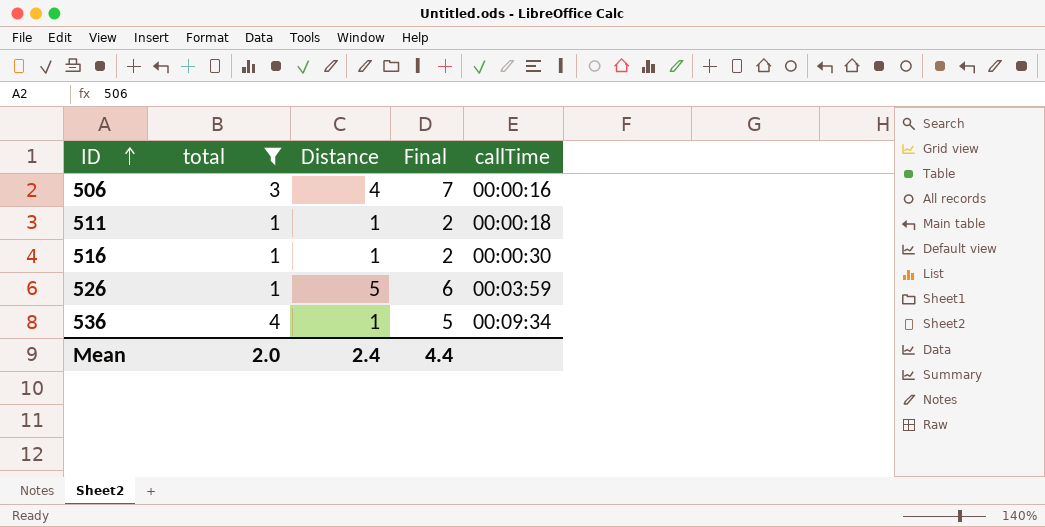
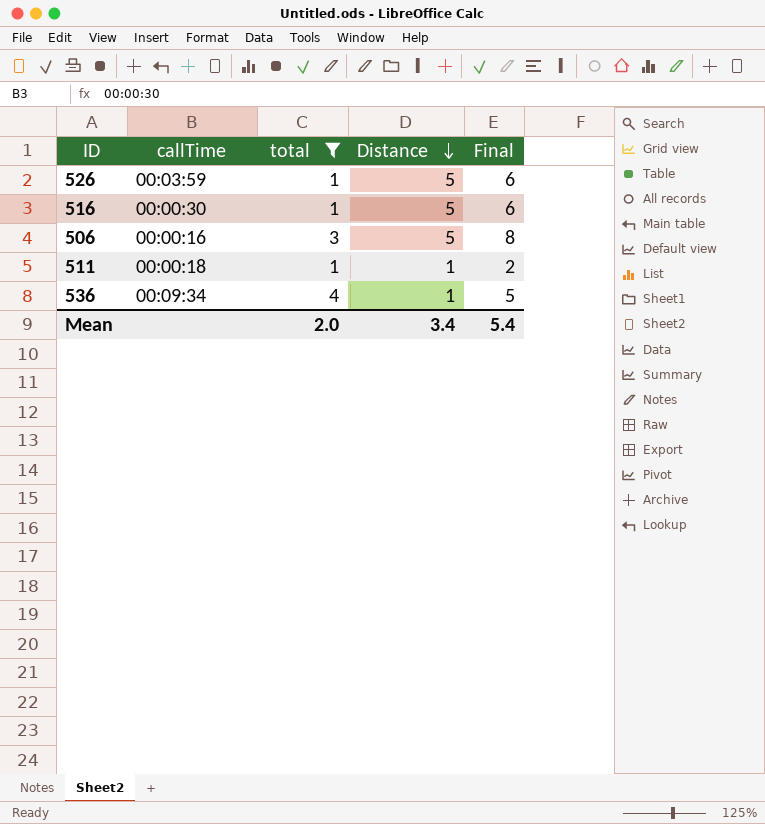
row order: ID ascending -> Distance descending
column callTime | position: 5 -> 2
516 | Distance: 1 -> 5
516 | Final: 2 -> 6
506 | Distance: 4 -> 5
506 | Final: 7 -> 8
Mean | Distance: 2.4 -> 3.4
Mean | Final: 4.4 -> 5.4

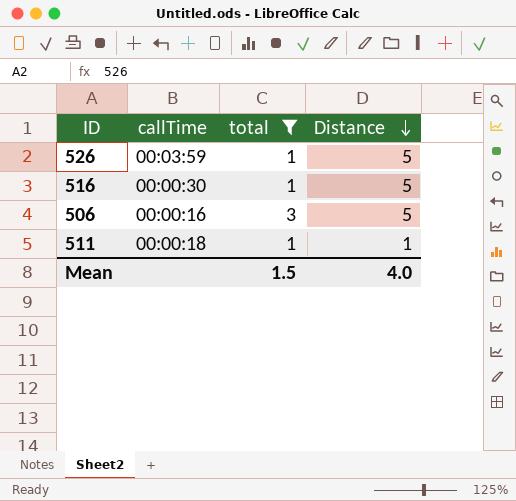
column Final | formula: [total] + [Distance] -> none
row 536: 00:09:34 | 4 | 1 | 5 -> none
Mean | total: 2.0 -> 1.5
Mean | Distance: 3.4 -> 4.0

